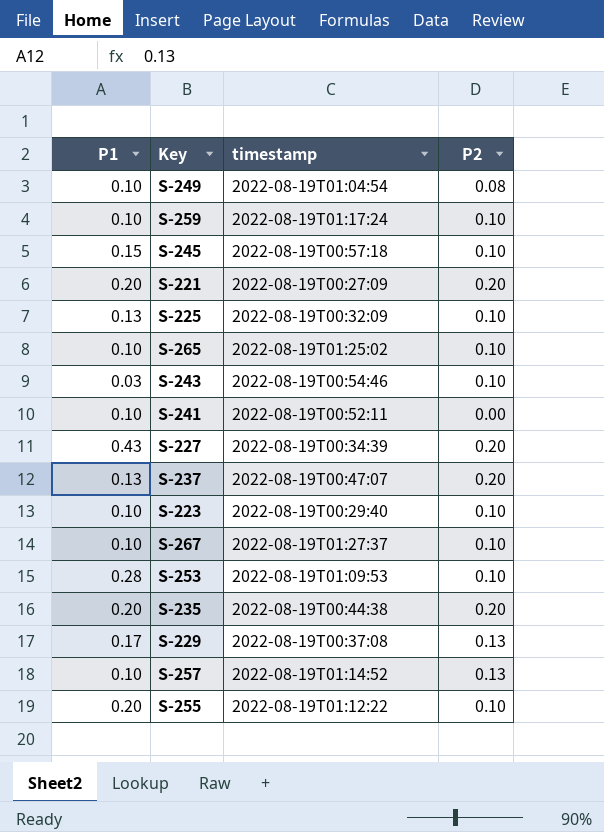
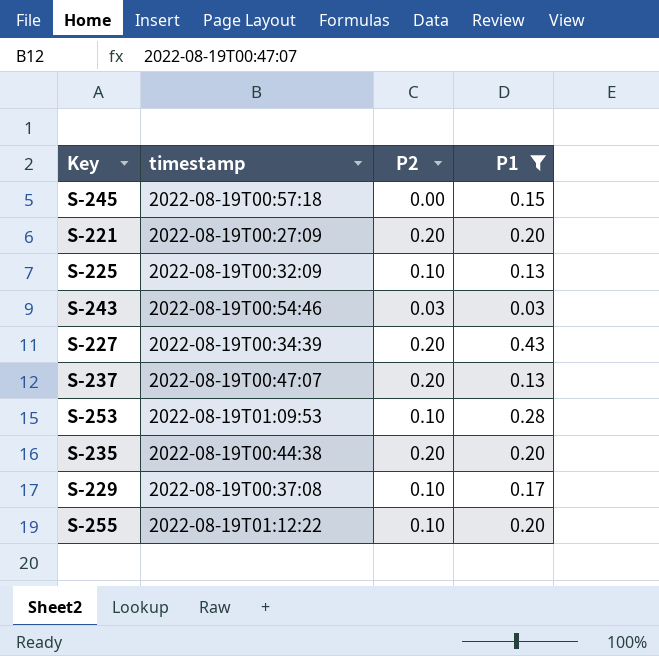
filter: none -> P1 != 0.10
column P1 | position: 1 -> 4
S-245 | P2: 0.10 -> 0.00
S-243 | P2: 0.10 -> 0.03
S-229 | P2: 0.13 -> 0.10

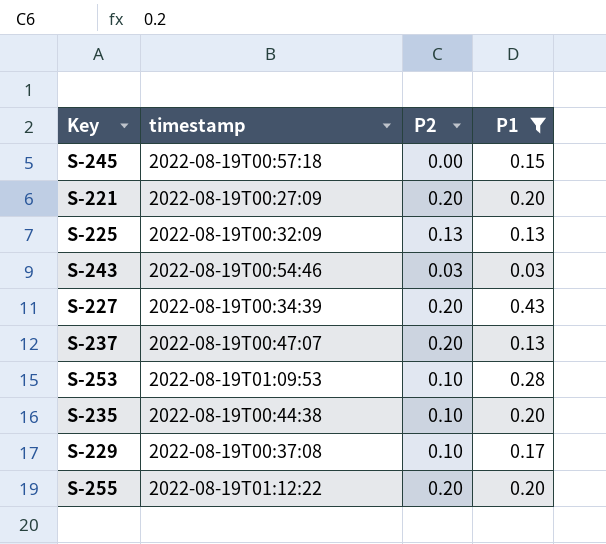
S-225 | P2: 0.10 -> 0.13
S-235 | P2: 0.20 -> 0.10
S-255 | P2: 0.10 -> 0.20

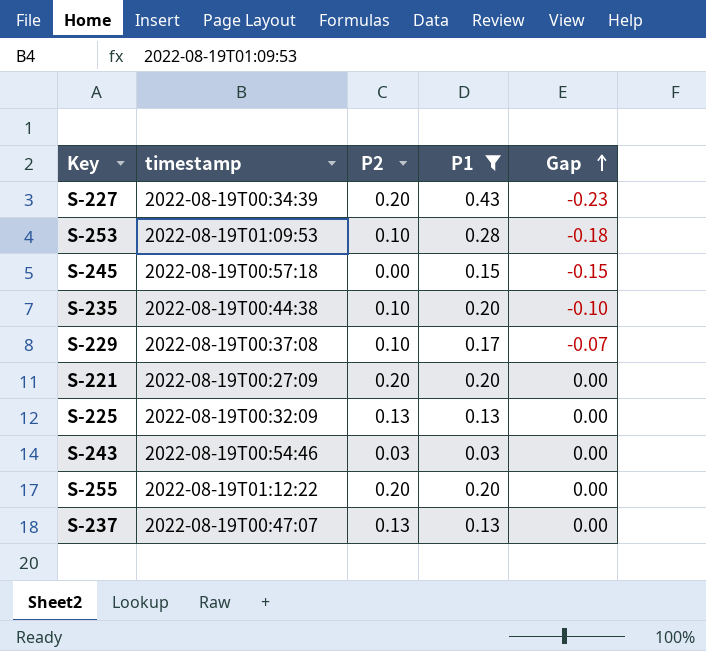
row order: none -> Gap ascending
column Gap | formula: none -> [P2] - [P1]
S-237 | P2: 0.20 -> 0.13

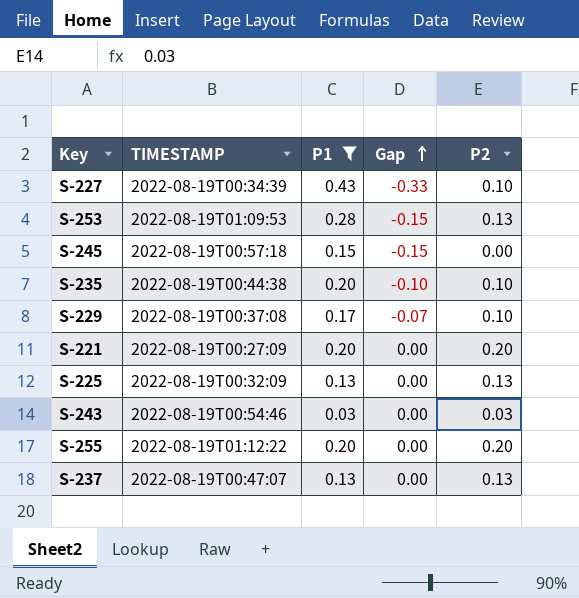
column name: timestamp -> TIMESTAMP
column P2 | position: 3 -> 5
S-227 | Gap: -0.23 -> -0.33
S-227 | P2: 0.20 -> 0.10
S-253 | Gap: -0.18 -> -0.15
S-253 | P2: 0.10 -> 0.13

